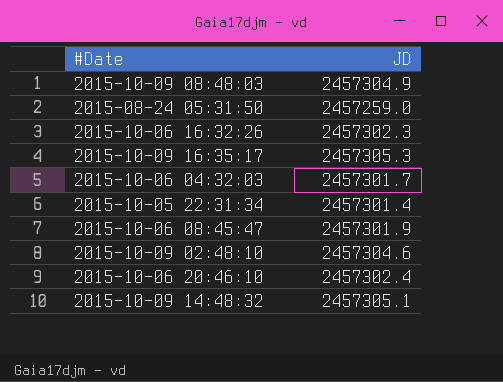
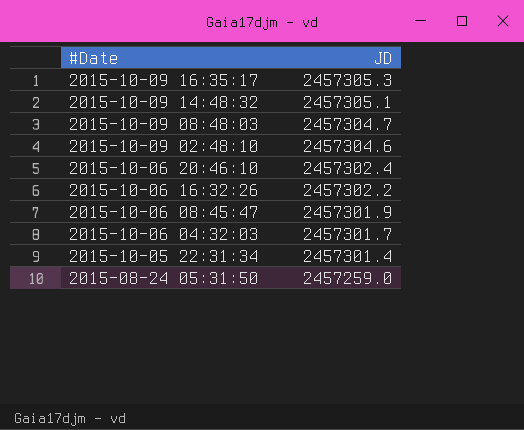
row order: none -> #Date descending
2015-10-09 08:48:03 | JD: 2457304.9 -> 2457304.7
2015-10-06 16:32:26 | JD: 2457302.3 -> 2457302.2

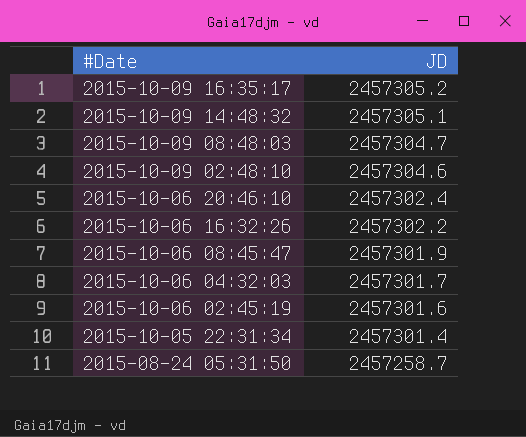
2015-10-09 16:35:17 | JD: 2457305.3 -> 2457305.2
row 2015-10-06 02:45:19: none -> 2457301.6
2015-08-24 05:31:50 | JD: 2457259.0 -> 2457258.7

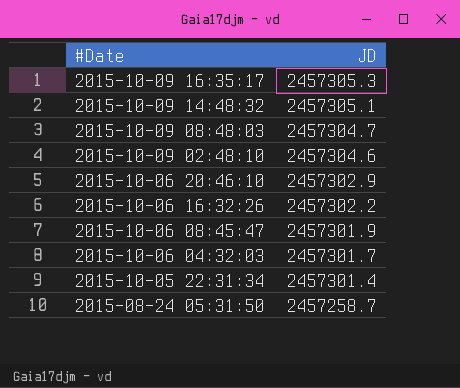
row 2015-10-06 02:45:19: 2457301.6 -> none
2015-10-09 16:35:17 | JD: 2457305.2 -> 2457305.3
2015-10-06 20:46:10 | JD: 2457302.4 -> 2457302.9

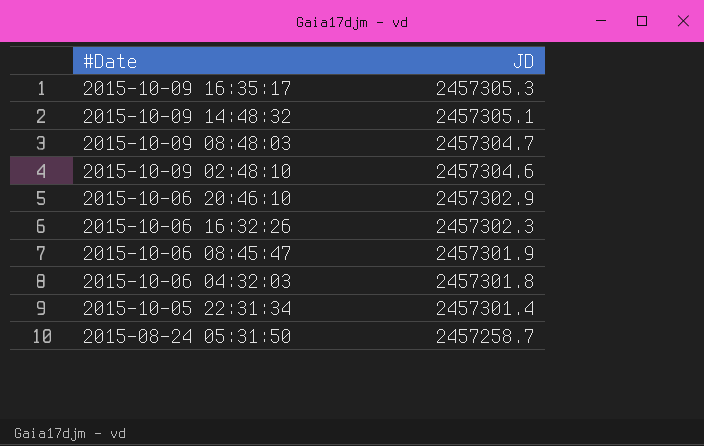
2015-10-06 16:32:26 | JD: 2457302.2 -> 2457302.3
2015-10-06 04:32:03 | JD: 2457301.7 -> 2457301.8

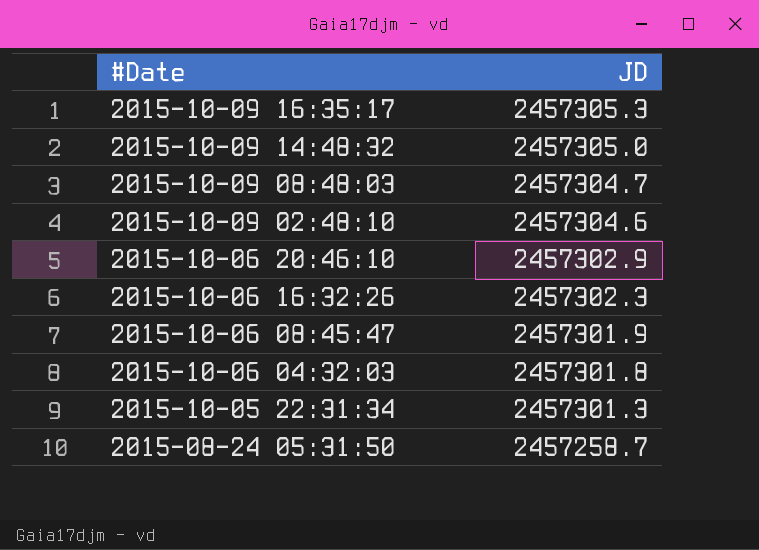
2015-10-09 14:48:32 | JD: 2457305.1 -> 2457305.0
2015-10-05 22:31:34 | JD: 2457301.4 -> 2457301.3

